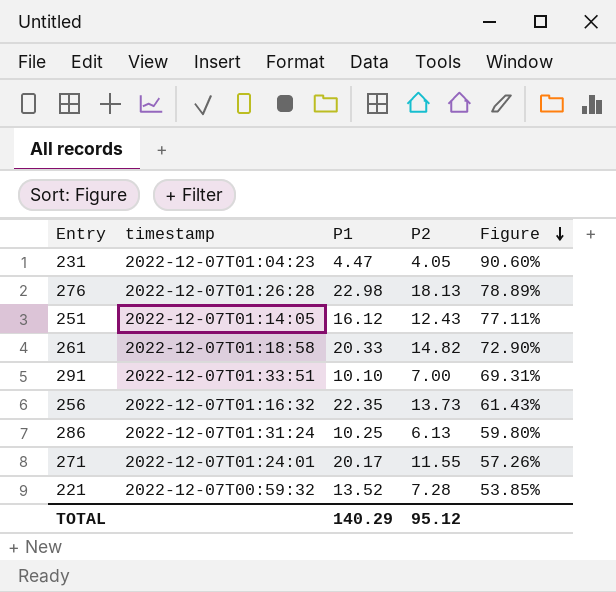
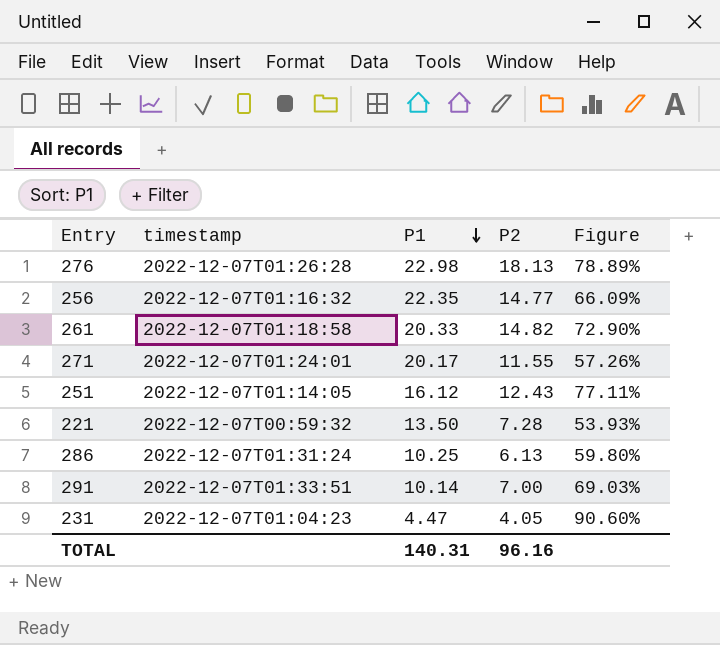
row order: Figure descending -> P1 descending
256 | P2: 13.73 -> 14.77
256 | Figure: 61.43% -> 66.09%
221 | P1: 13.52 -> 13.50
221 | Figure: 53.85% -> 53.93%
291 | P1: 10.10 -> 10.14
291 | Figure: 69.31% -> 69.03%
TOTAL | P1: 140.29 -> 140.31
TOTAL | P2: 95.12 -> 96.16

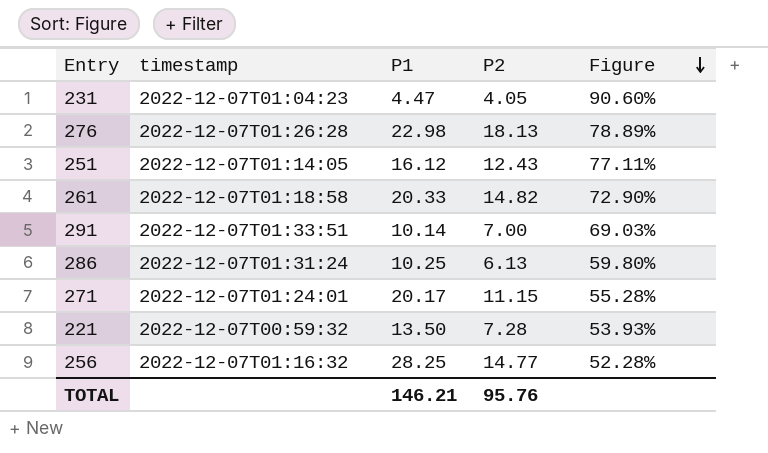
row order: P1 descending -> Figure descending
271 | P2: 11.55 -> 11.15
271 | Figure: 57.26% -> 55.28%
256 | P1: 22.35 -> 28.25
256 | Figure: 66.09% -> 52.28%
TOTAL | P1: 140.31 -> 146.21
TOTAL | P2: 96.16 -> 95.76

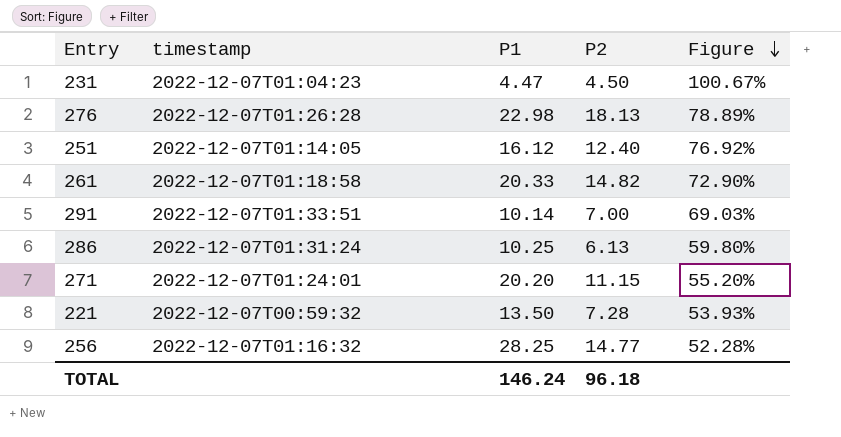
231 | P2: 4.05 -> 4.50
231 | Figure: 90.60% -> 100.67%
251 | P2: 12.43 -> 12.40
251 | Figure: 77.11% -> 76.92%
271 | P1: 20.17 -> 20.20
271 | Figure: 55.28% -> 55.20%
TOTAL | P1: 146.21 -> 146.24
TOTAL | P2: 95.76 -> 96.18

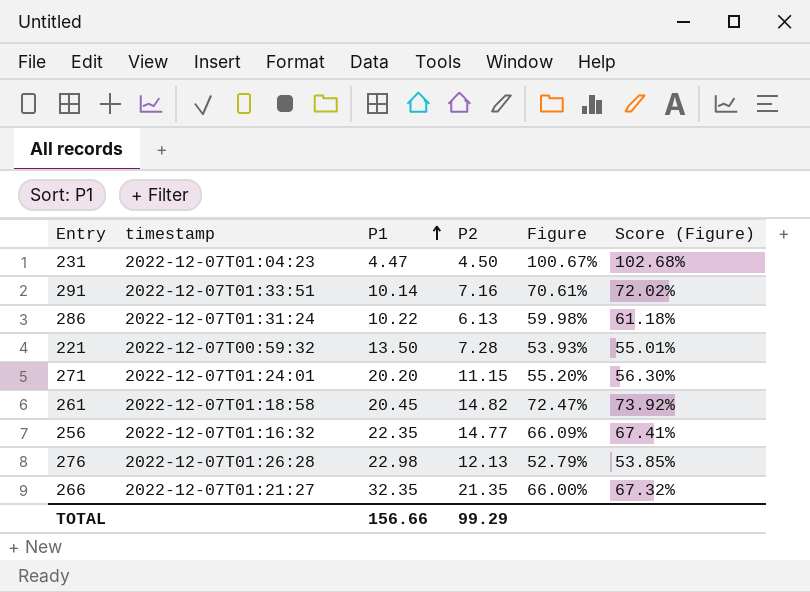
row order: Figure descending -> P1 ascending
column Score (Figure) | formula: none -> [Figure] * 1.02
row 251: 2022-12-07T01:14:05 | 16.12 | 12.40 | 76.92% -> none
291 | P2: 7.00 -> 7.16
291 | Figure: 69.03% -> 70.61%
286 | P1: 10.25 -> 10.22
286 | Figure: 59.80% -> 59.98%
261 | P1: 20.33 -> 20.45
261 | Figure: 72.90% -> 72.47%
256 | P1: 28.25 -> 22.35
256 | Figure: 52.28% -> 66.09%
276 | P2: 18.13 -> 12.13
276 | Figure: 78.89% -> 52.79%
row 266: none -> 2022-12-07T01:21:27 | 32.35 | 21.35 | 66.00% | 67.32%
TOTAL | P1: 146.24 -> 156.66
TOTAL | P2: 96.18 -> 99.29

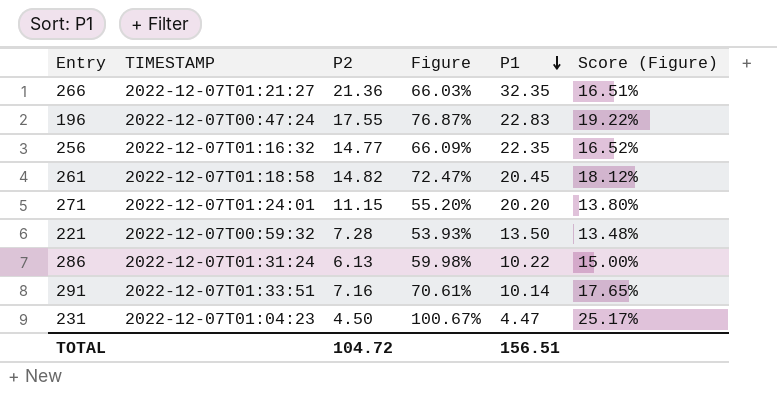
row order: P1 ascending -> P1 descending
column name: timestamp -> TIMESTAMP
column P1 | position: 3 -> 5
column Score (Figure) | formula: [Figure] * 1.02 -> [Figure] * 0.25
row 276: 2022-12-07T01:26:28 | 22.98 | 12.13 | 52.79% | 53.85% -> none
266 | P2: 21.35 -> 21.36
266 | Figure: 66.00% -> 66.03%
row 196: none -> 2022-12-07T00:47:24 | 17.55 | 76.87% | 22.83 | 19.22%
TOTAL | P2: 99.29 -> 104.72
TOTAL | P1: 156.66 -> 156.51

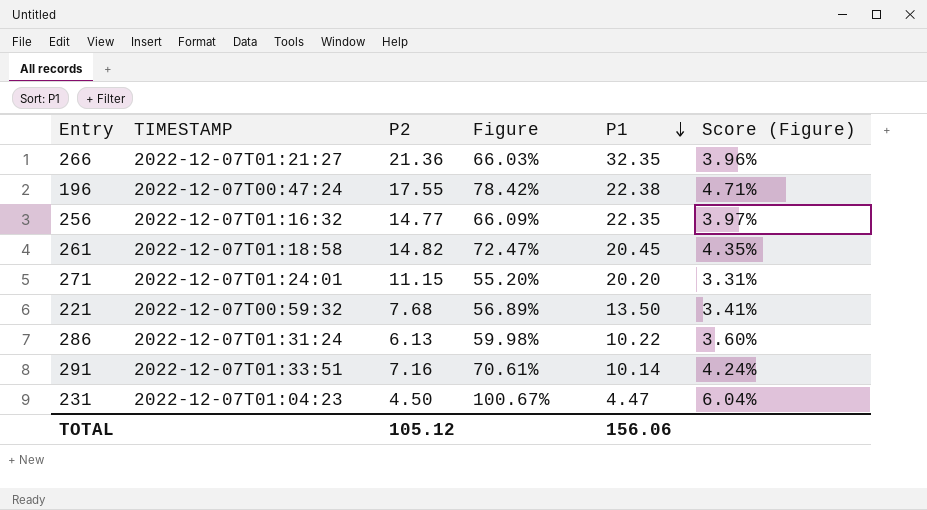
column Score (Figure) | formula: [Figure] * 0.25 -> [Figure] * 0.06
196 | Figure: 76.87% -> 78.42%
196 | P1: 22.83 -> 22.38
221 | P2: 7.28 -> 7.68
221 | Figure: 53.93% -> 56.89%
TOTAL | P2: 104.72 -> 105.12
TOTAL | P1: 156.51 -> 156.06

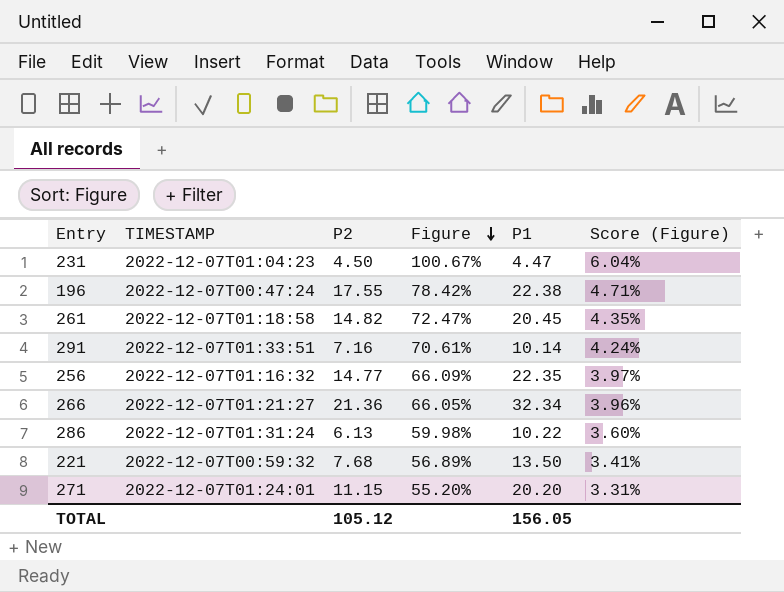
row order: P1 descending -> Figure descending
266 | Figure: 66.03% -> 66.05%
266 | P1: 32.35 -> 32.34
TOTAL | P1: 156.06 -> 156.05

